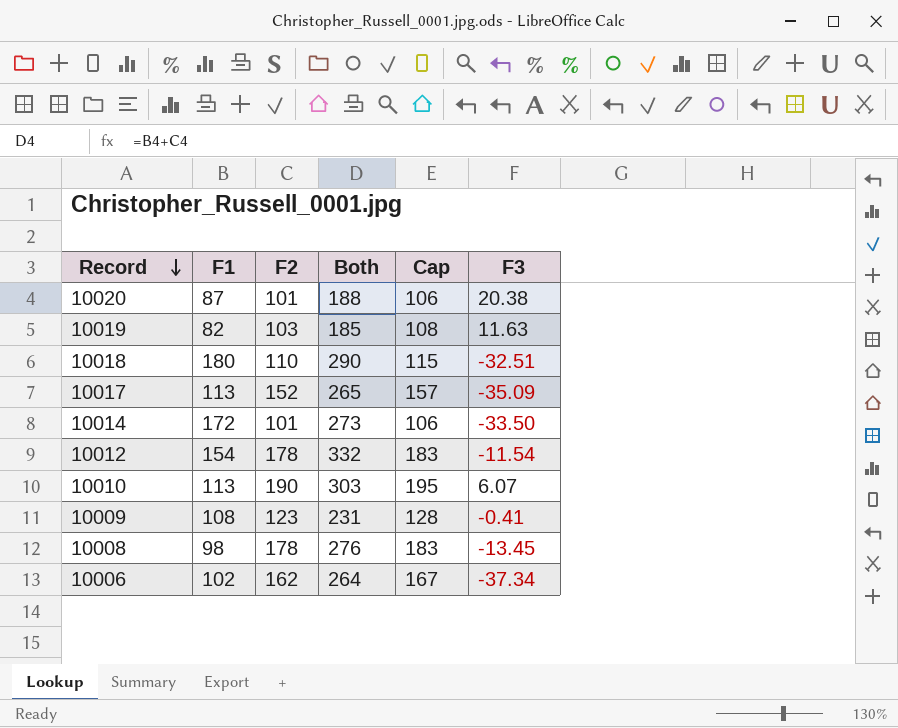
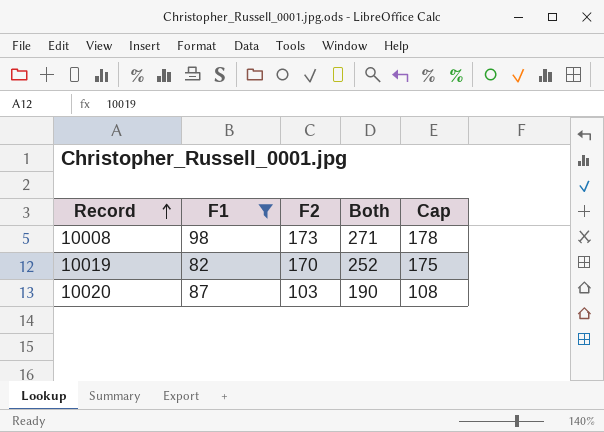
filter: none -> F1 <= 98
row order: Record descending -> Record ascending
column F3 | position: 6 -> none
10008 | F2: 178 -> 173
10008 | Both: 276 -> 271
10008 | Cap: 183 -> 178
10019 | F2: 103 -> 170
10019 | Both: 185 -> 252
10019 | Cap: 108 -> 175
10020 | F2: 101 -> 103
10020 | Both: 188 -> 190
10020 | Cap: 106 -> 108

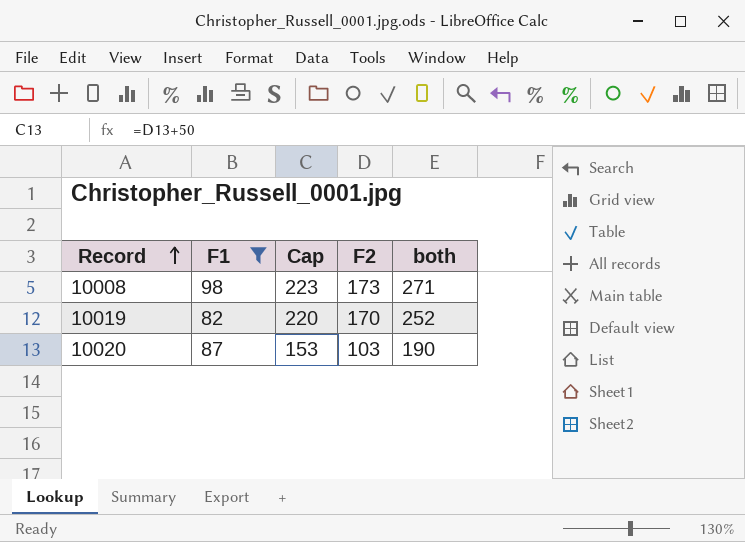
column Cap | formula: [F2] + 5 -> [F2] + 50
column Cap | position: 5 -> 3
column name: Both -> both

